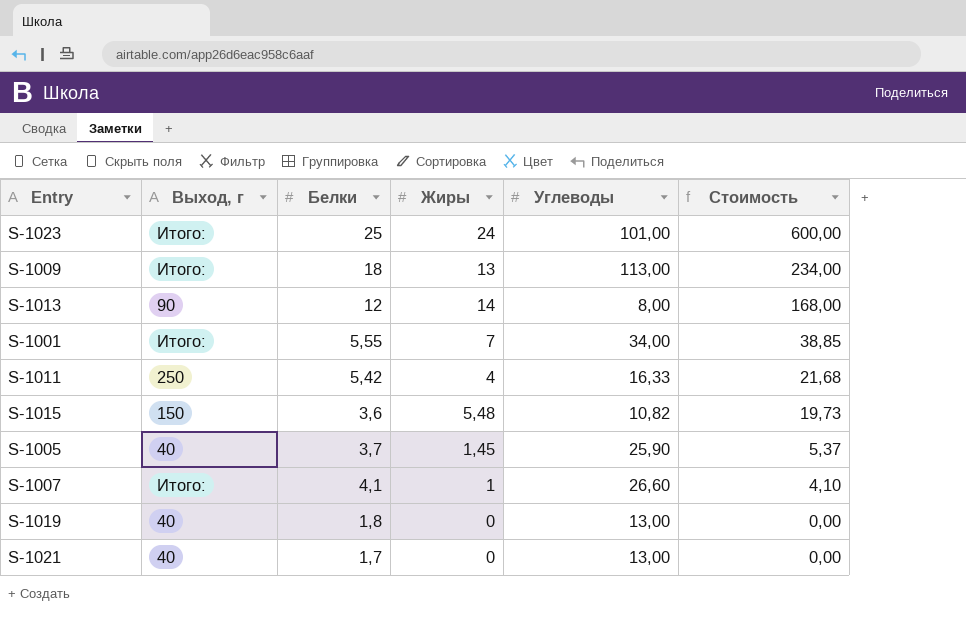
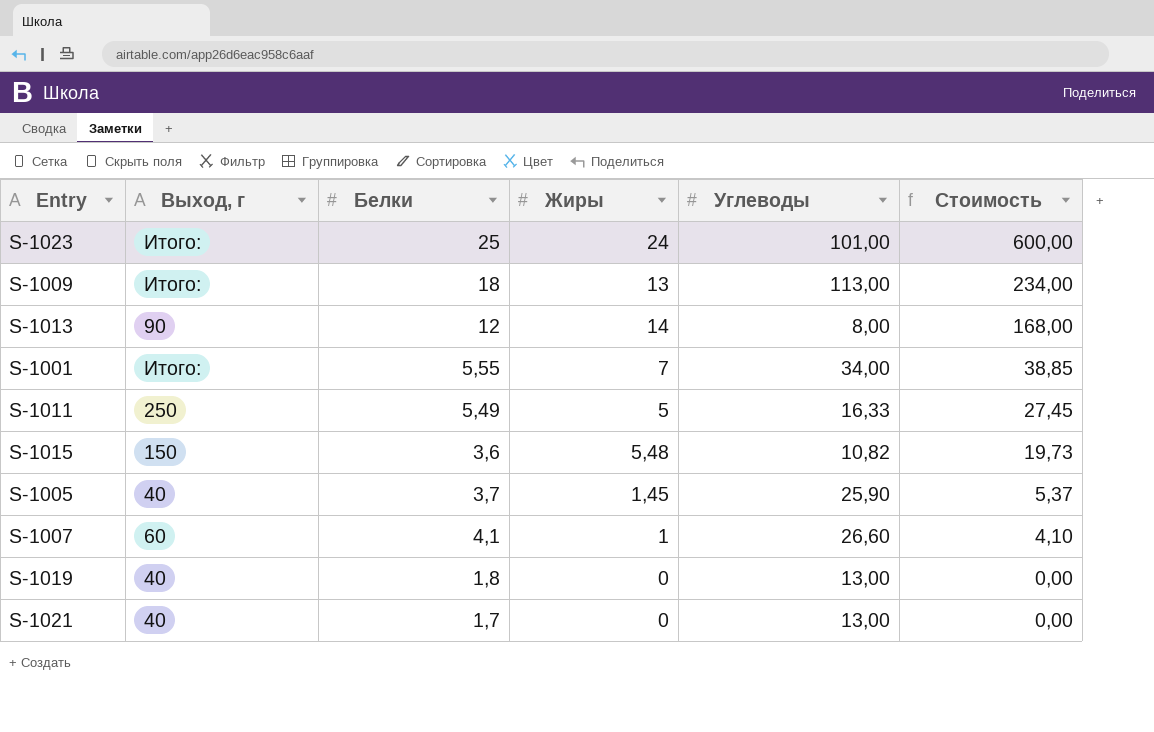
S-1011 | Белки: 5,42 -> 5,49
S-1011 | Жиры: 4 -> 5
S-1011 | Стоимость: 21,68 -> 27,45
S-1007 | Выход, г: Итого: -> 60

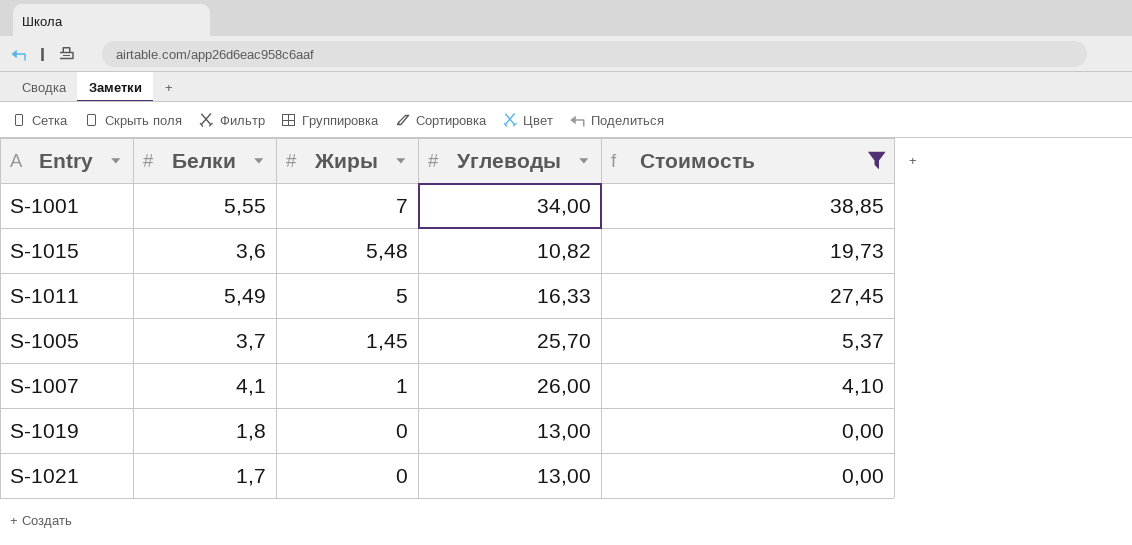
filter: none -> Стоимость <= 38,85
row order: Стоимость descending -> Жиры descending
column Выход, г | position: 2 -> none
S-1005 | Углеводы: 25,90 -> 25,70
S-1007 | Углеводы: 26,60 -> 26,00

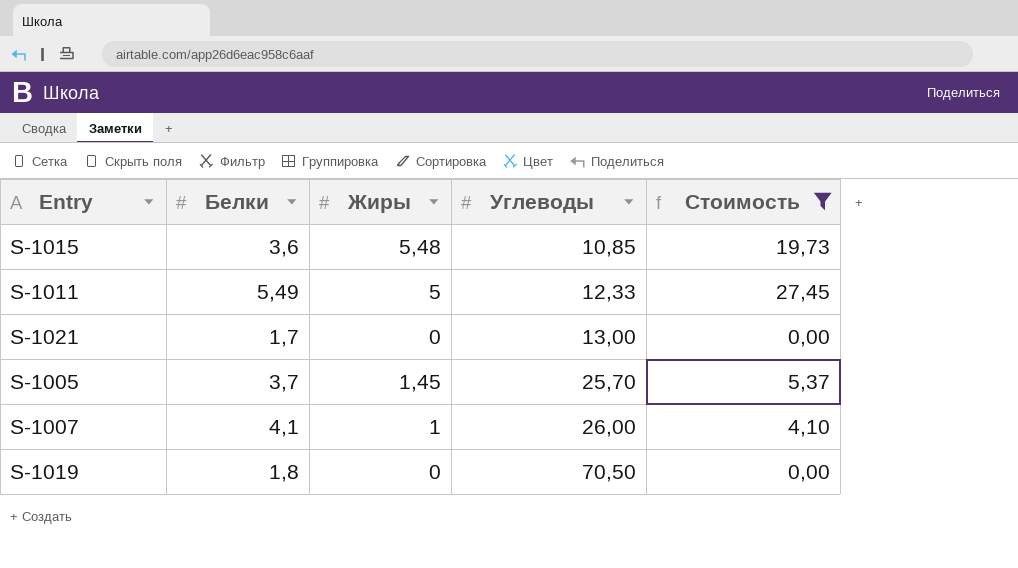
row order: Жиры descending -> Углеводы ascending
row S-1001: 5,55 | 7 | 34,00 | 38,85 -> none
S-1015 | Углеводы: 10,82 -> 10,85
S-1011 | Углеводы: 16,33 -> 12,33
S-1019 | Углеводы: 13,00 -> 70,50

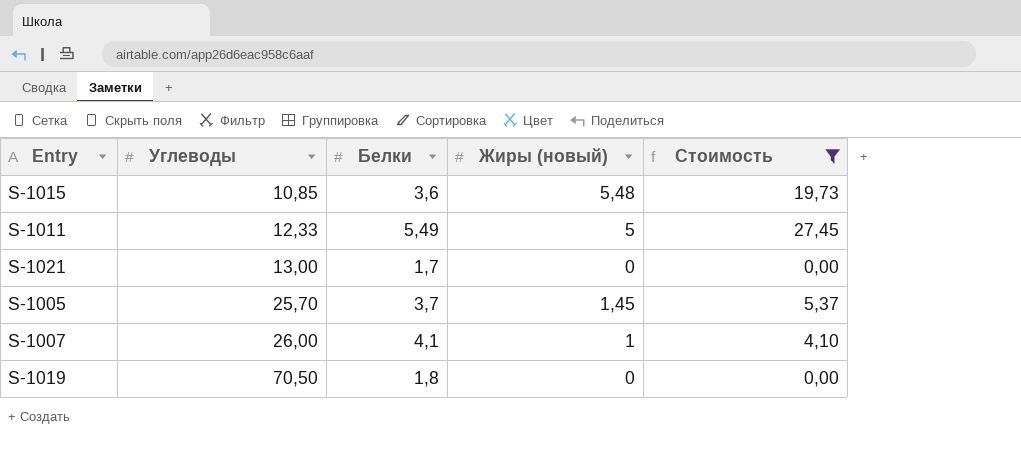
column Углеводы | position: 4 -> 2
column name: Жиры -> Жиры (новый)

